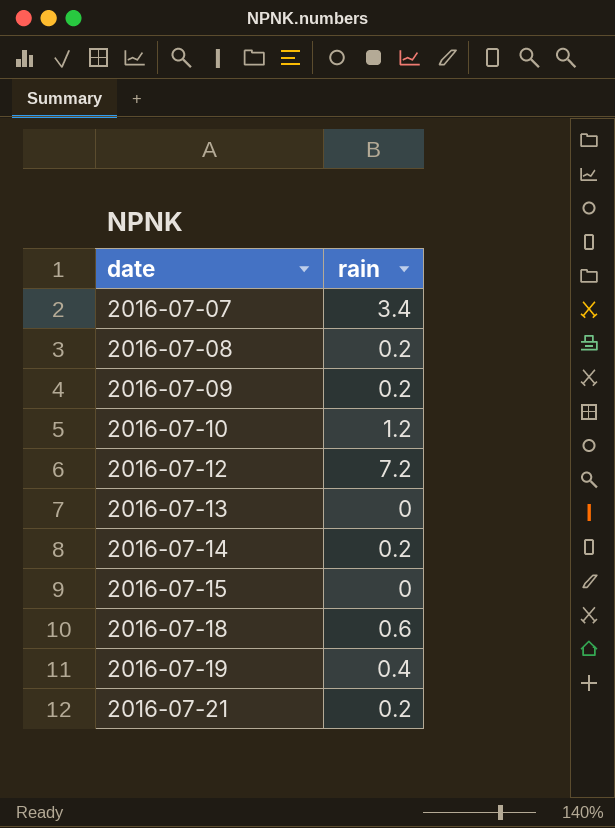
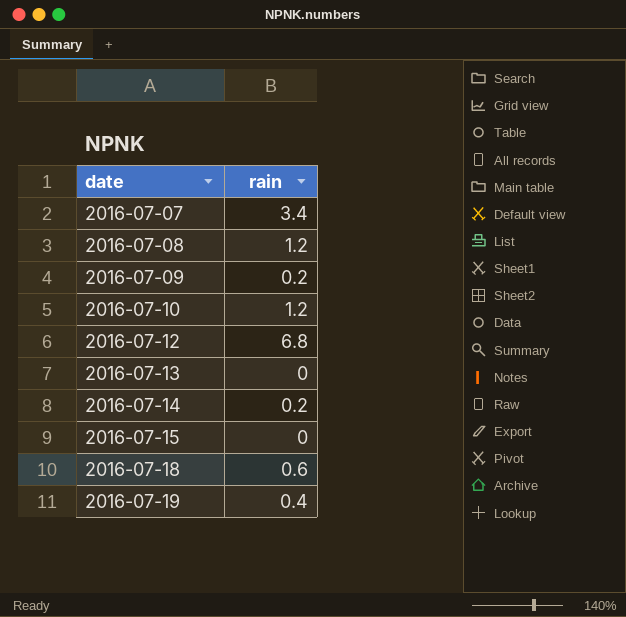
row 2016-07-21: 0.2 -> none
2016-07-08 | rain: 0.2 -> 1.2
2016-07-12 | rain: 7.2 -> 6.8

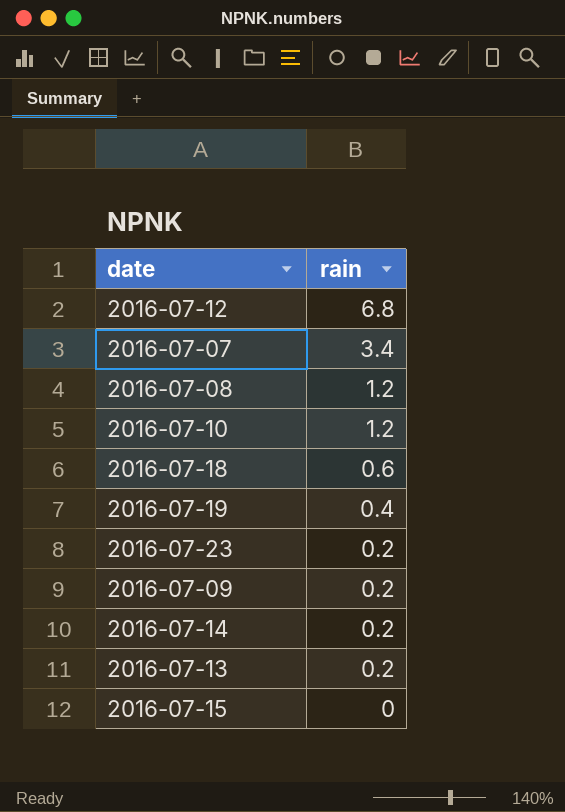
row order: date ascending -> rain descending
row 2016-07-23: none -> 0.2
2016-07-13 | rain: 0 -> 0.2

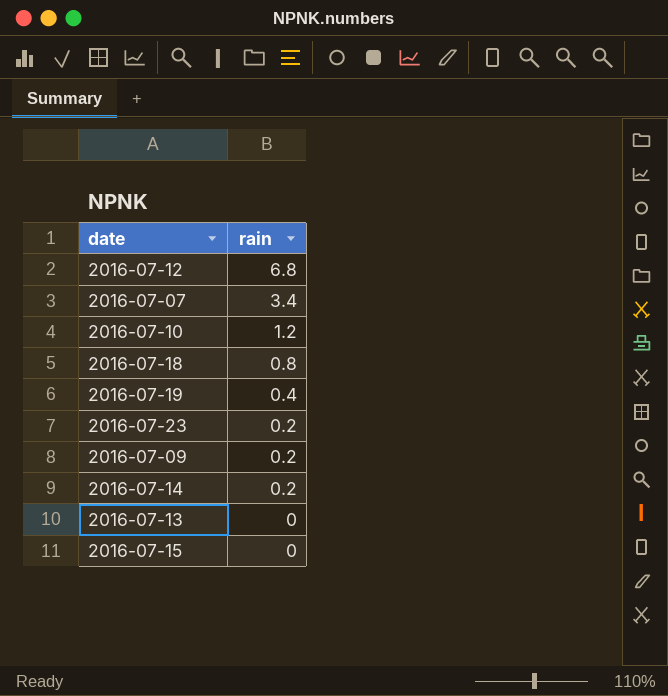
row 2016-07-08: 1.2 -> none
2016-07-18 | rain: 0.6 -> 0.8
2016-07-13 | rain: 0.2 -> 0

